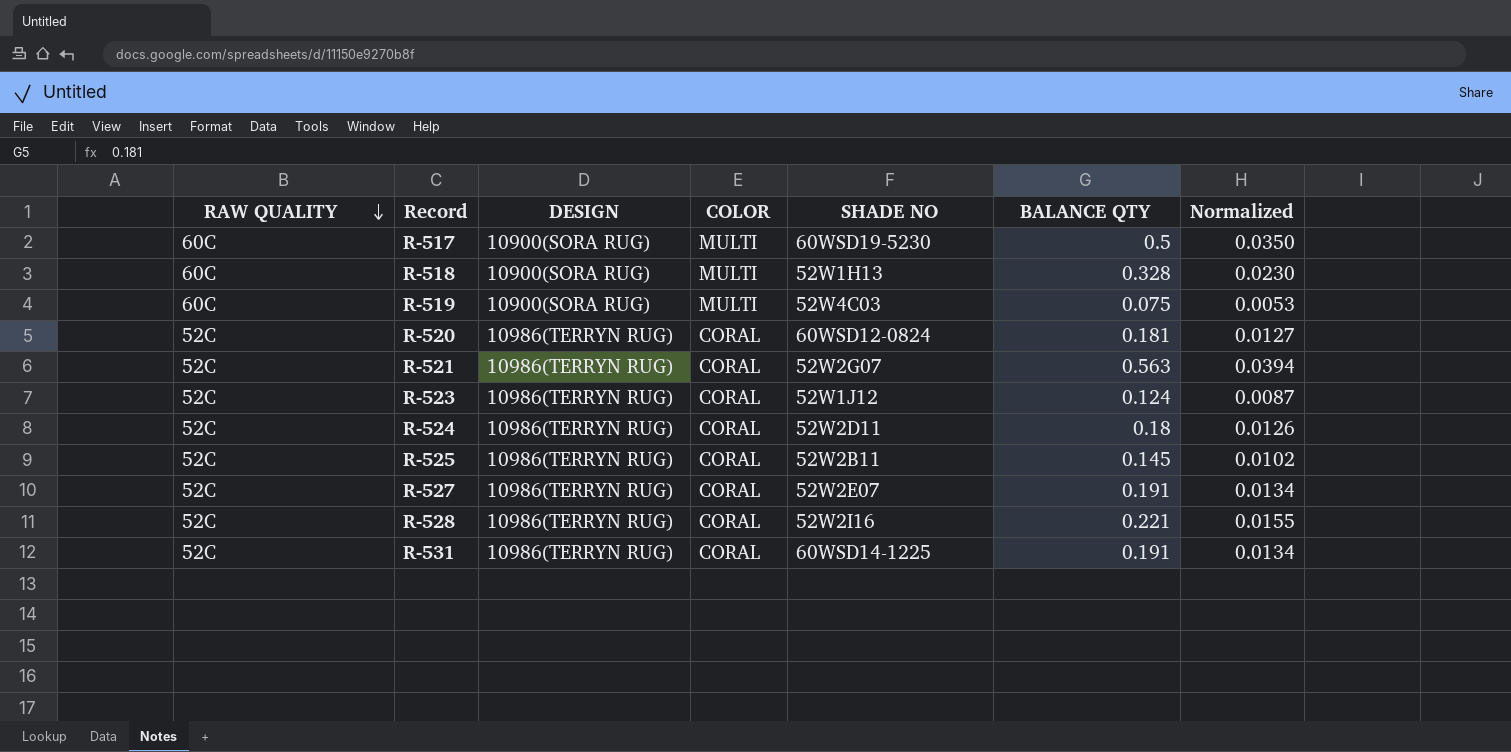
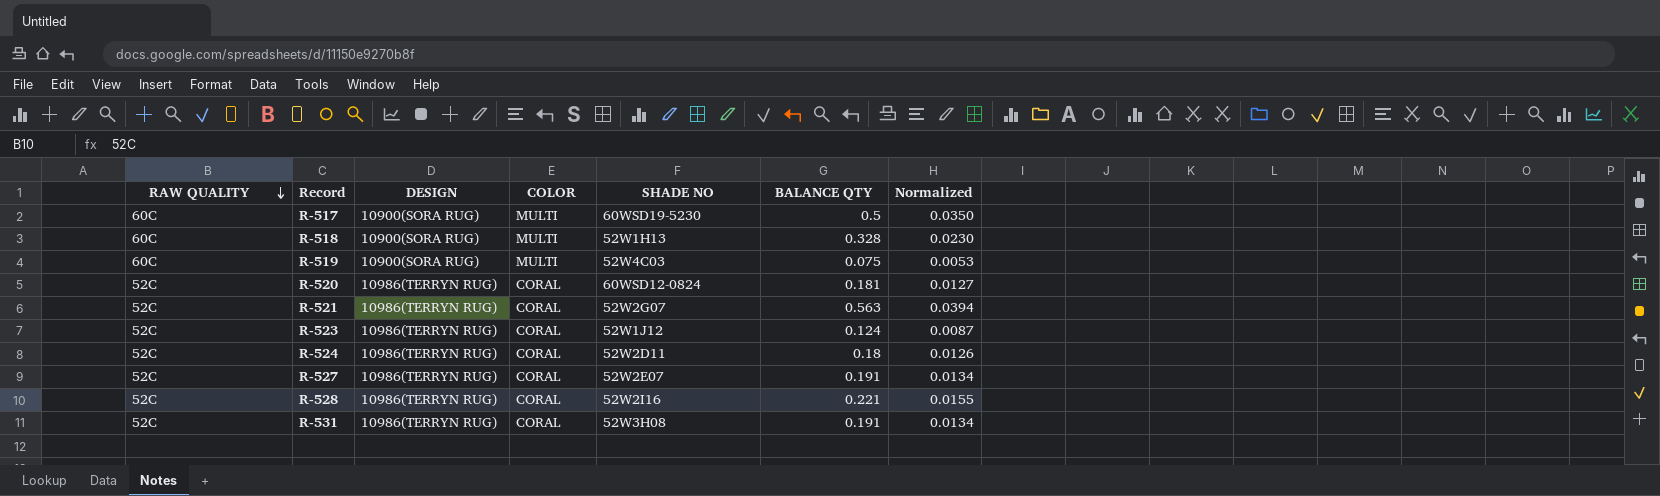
row R-525: 52C | 10986(TERRYN RUG) | CORAL | 52W2B11 | 0.145 | 0.0102 -> none
R-531 | SHADE NO: 60WSD14-1225 -> 52W3H08

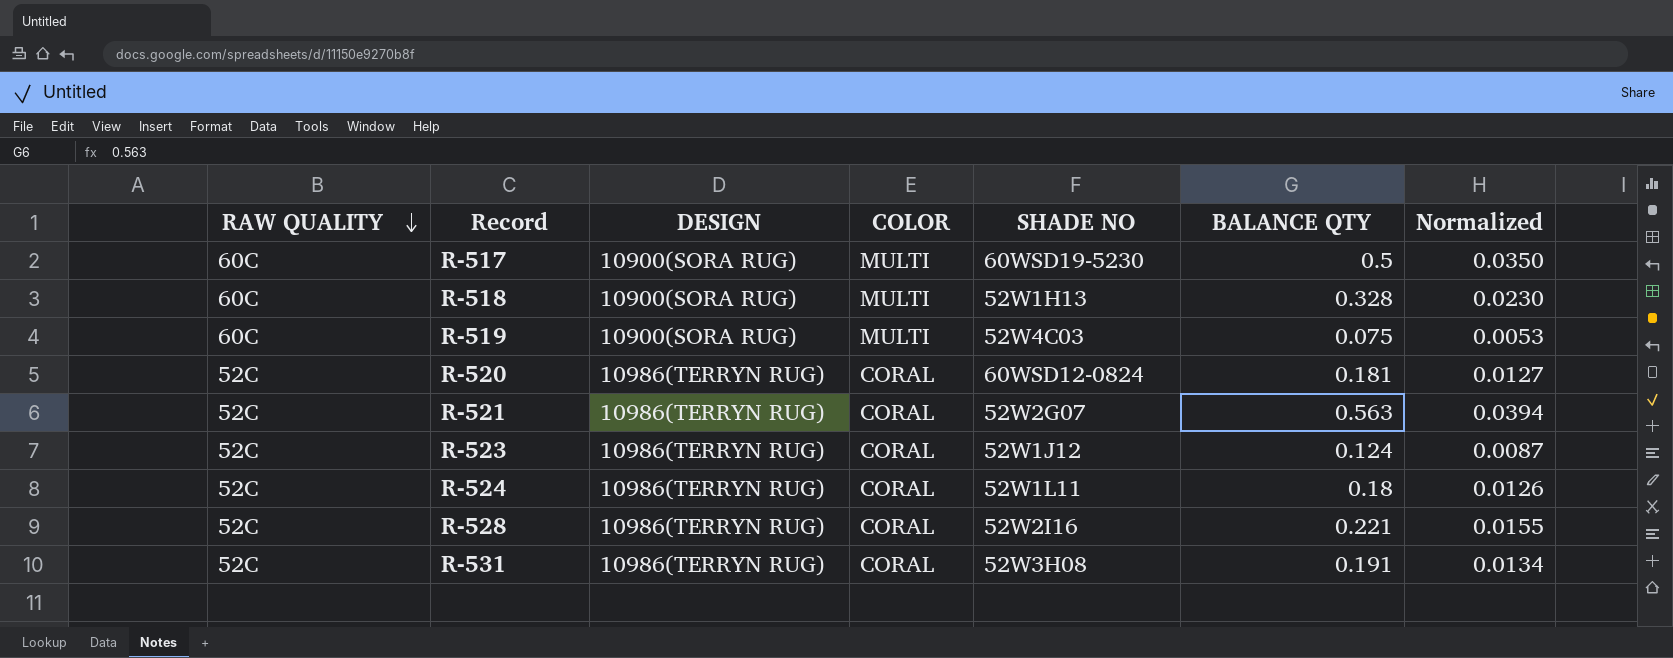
row R-527: 52C | 10986(TERRYN RUG) | CORAL | 52W2E07 | 0.191 | 0.0134 -> none
R-524 | SHADE NO: 52W2D11 -> 52W1L11

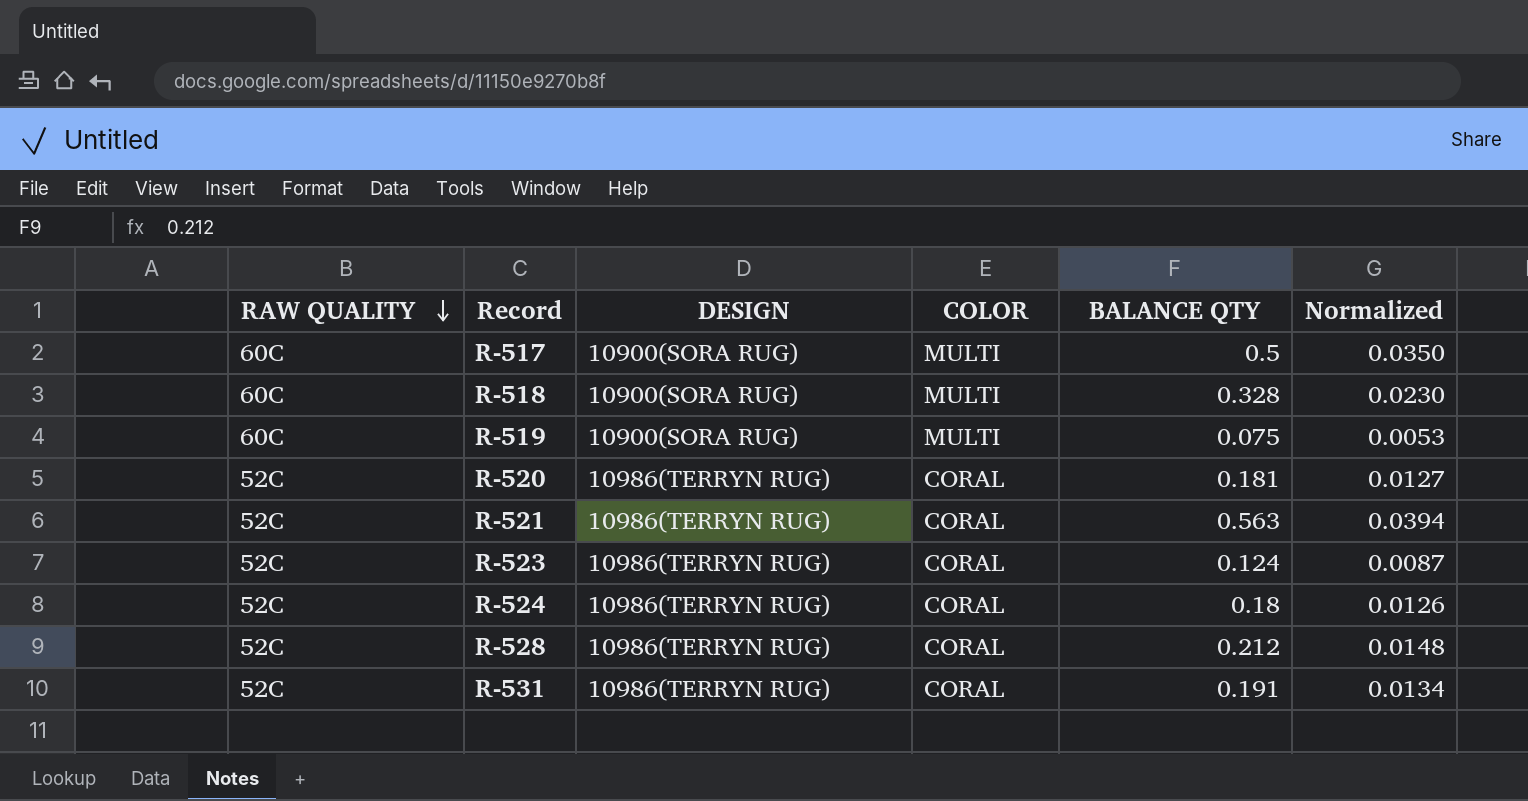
column SHADE NO | position: 5 -> none
R-528 | BALANCE QTY: 0.221 -> 0.212
R-528 | Normalized: 0.0155 -> 0.0148

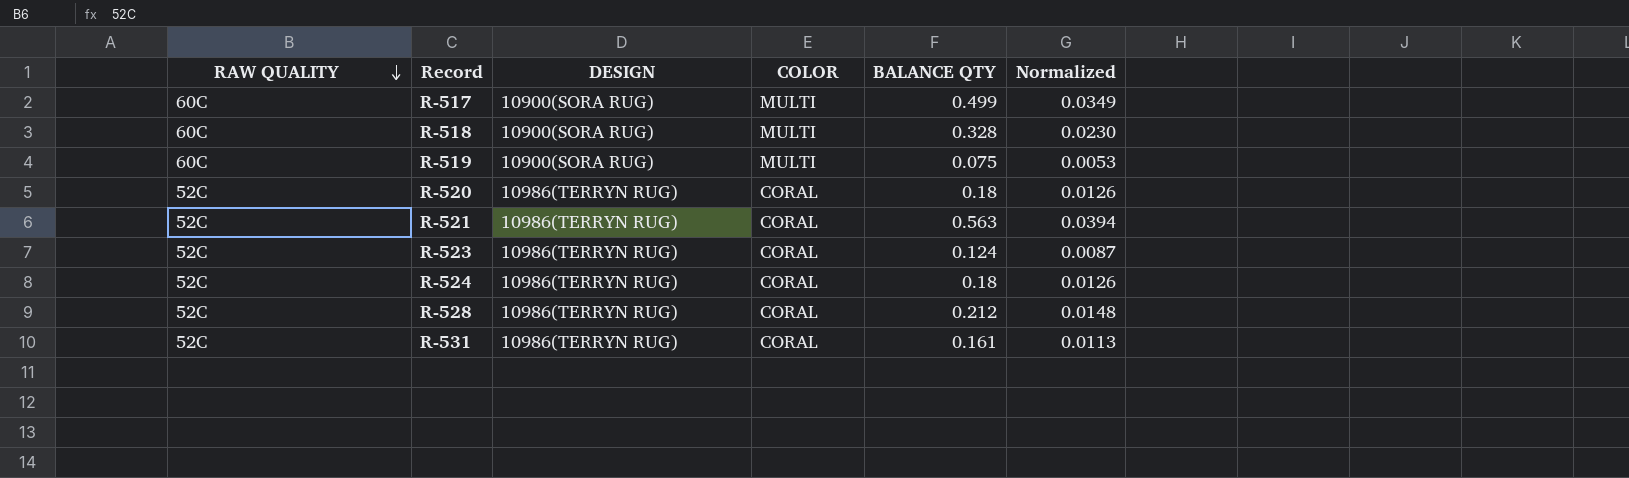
R-517 | BALANCE QTY: 0.5 -> 0.499
R-517 | Normalized: 0.0350 -> 0.0349
R-520 | BALANCE QTY: 0.181 -> 0.18
R-520 | Normalized: 0.0127 -> 0.0126
R-531 | BALANCE QTY: 0.191 -> 0.161
R-531 | Normalized: 0.0134 -> 0.0113

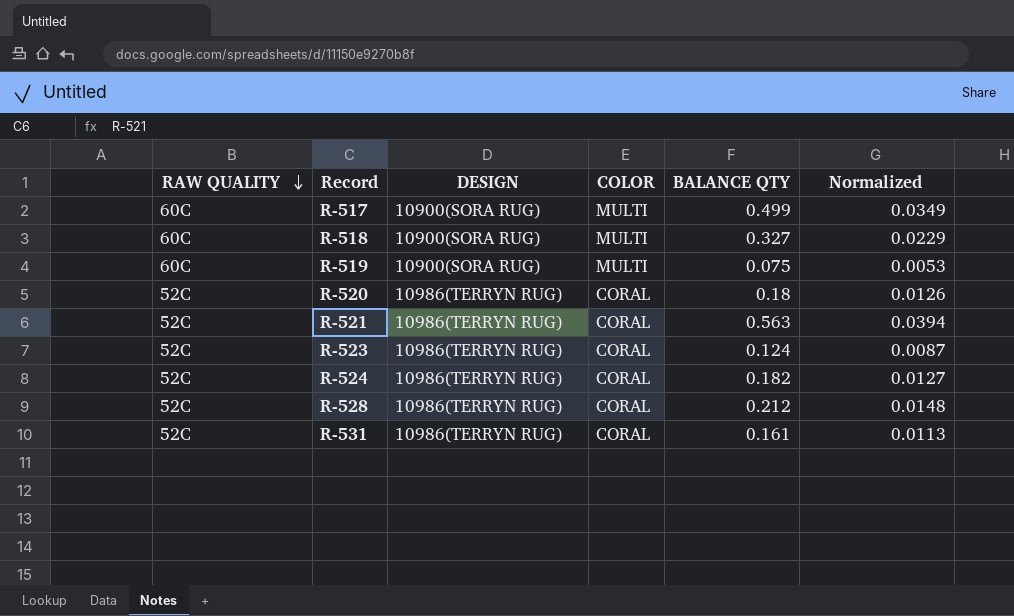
R-518 | BALANCE QTY: 0.328 -> 0.327
R-518 | Normalized: 0.0230 -> 0.0229
R-524 | BALANCE QTY: 0.18 -> 0.182
R-524 | Normalized: 0.0126 -> 0.0127

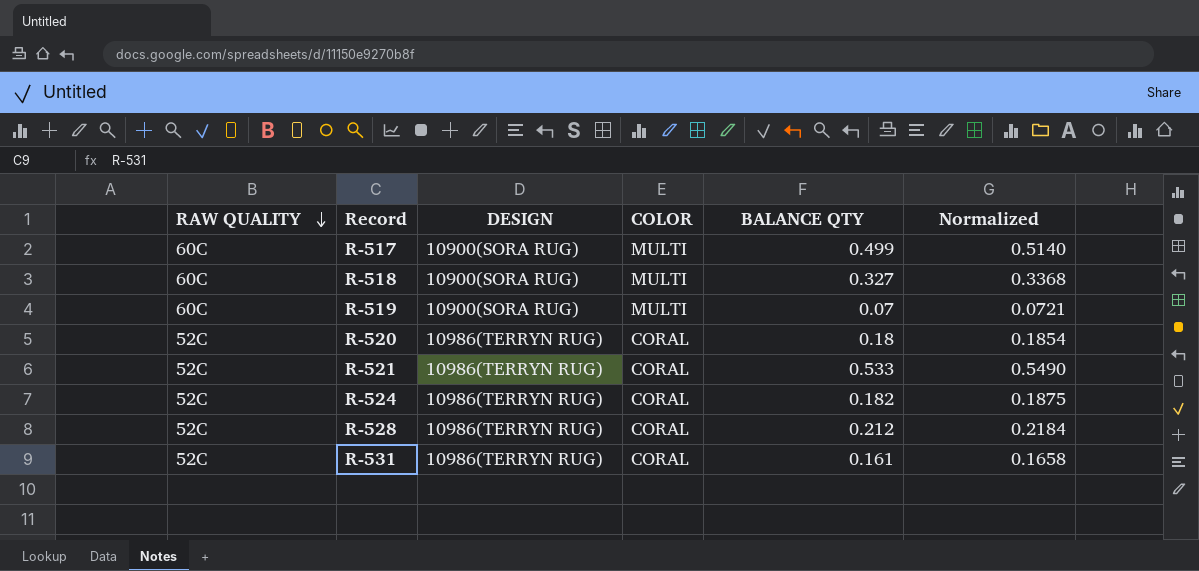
column Normalized | formula: [BALANCE QTY] * 0.07 -> [BALANCE QTY] * 1.03
row R-523: 52C | 10986(TERRYN RUG) | CORAL | 0.124 | 0.0087 -> none
R-519 | BALANCE QTY: 0.075 -> 0.07
R-521 | BALANCE QTY: 0.563 -> 0.533

